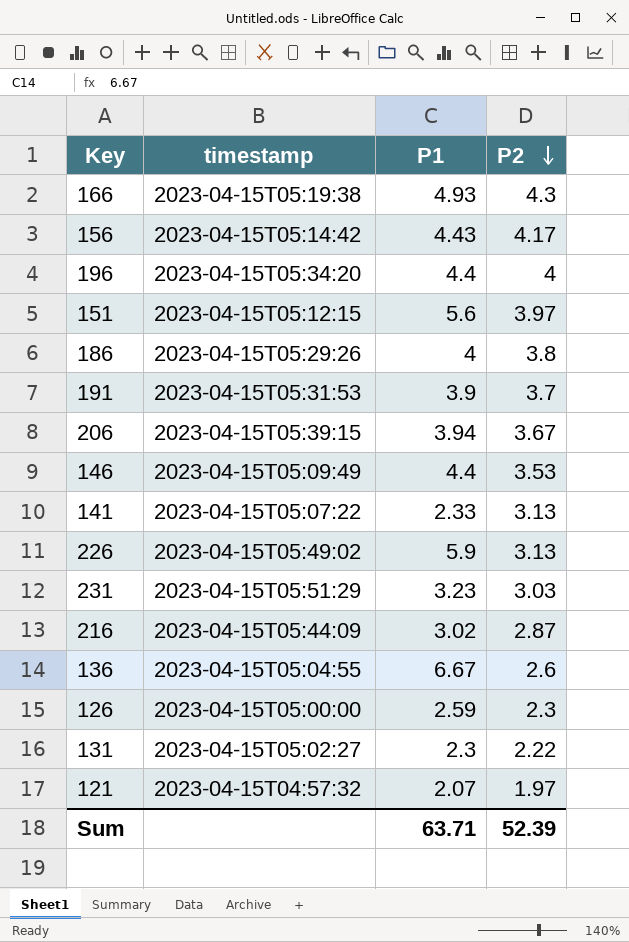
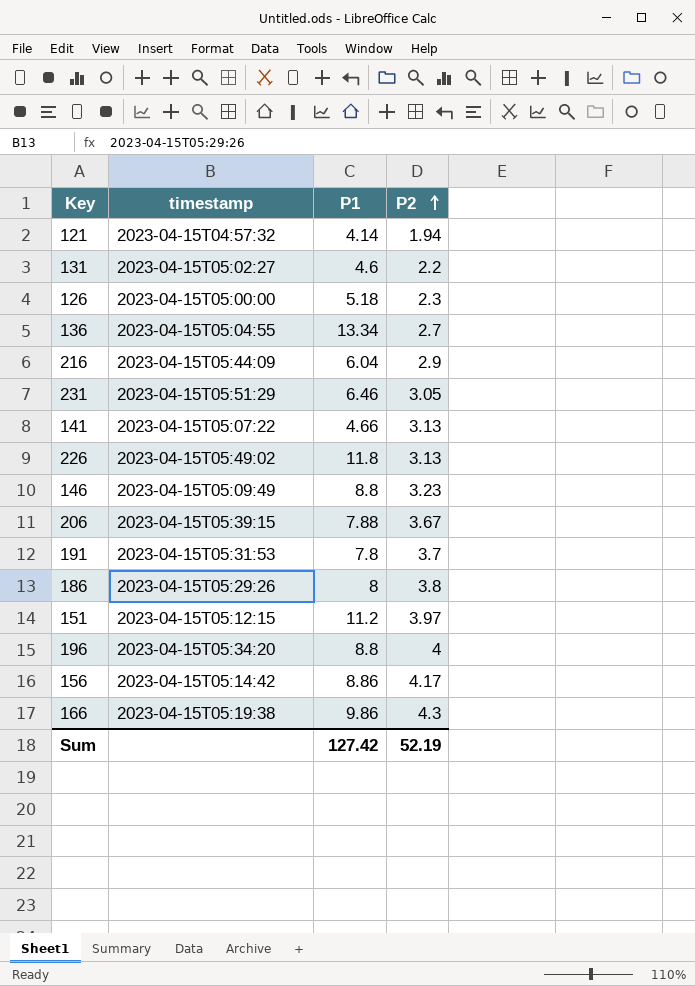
row order: P2 descending -> P2 ascending
121 | P1: 2.07 -> 4.14
121 | P2: 1.97 -> 1.94
131 | P1: 2.3 -> 4.6
131 | P2: 2.22 -> 2.2
126 | P1: 2.59 -> 5.18
136 | P1: 6.67 -> 13.34
136 | P2: 2.6 -> 2.7
216 | P1: 3.02 -> 6.04
216 | P2: 2.87 -> 2.9
231 | P1: 3.23 -> 6.46
231 | P2: 3.03 -> 3.05
141 | P1: 2.33 -> 4.66
226 | P1: 5.9 -> 11.8
146 | P1: 4.4 -> 8.8
146 | P2: 3.53 -> 3.23
206 | P1: 3.94 -> 7.88
191 | P1: 3.9 -> 7.8
186 | P1: 4 -> 8
151 | P1: 5.6 -> 11.2
196 | P1: 4.4 -> 8.8
156 | P1: 4.43 -> 8.86
166 | P1: 4.93 -> 9.86
Sum | P1: 63.71 -> 127.42
Sum | P2: 52.39 -> 52.19

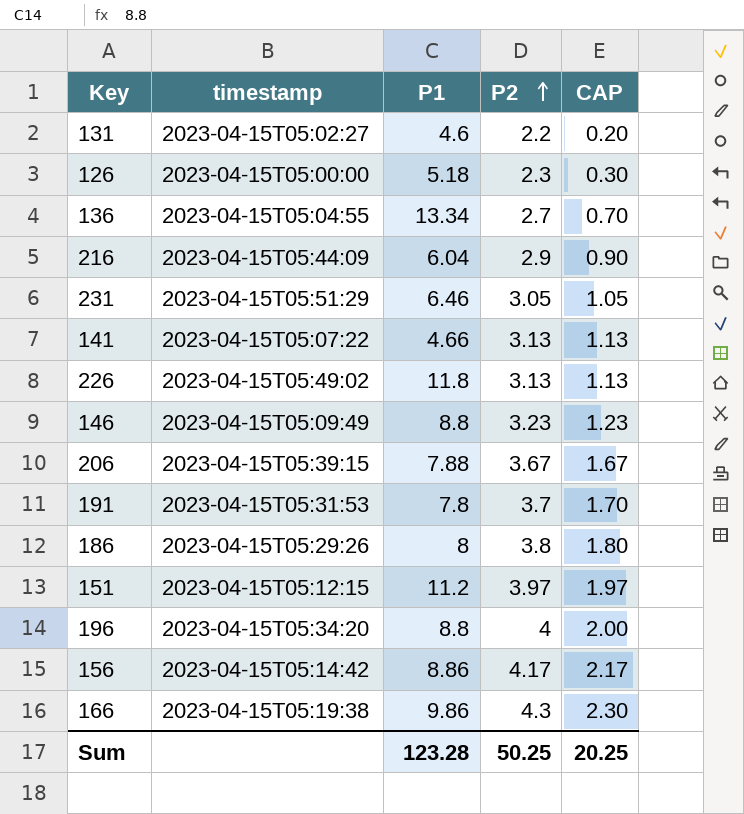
column CAP | formula: none -> [P2] - 2
row 121: 2023-04-15T04:57:32 | 4.14 | 1.94 -> none
Sum | P1: 127.42 -> 123.28
Sum | P2: 52.19 -> 50.25

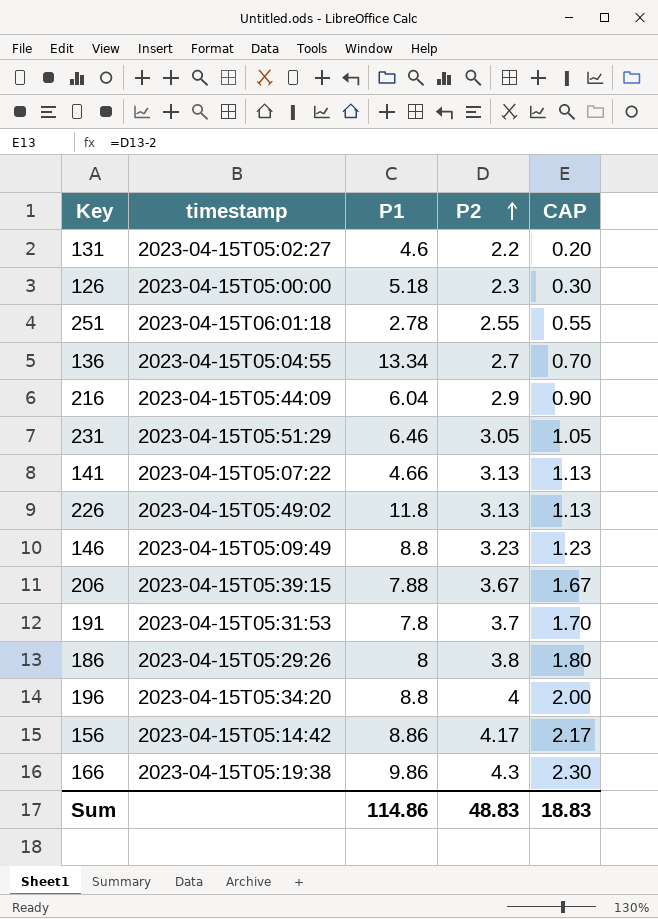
row 151: 2023-04-15T05:12:15 | 11.2 | 3.97 | 1.97 -> none
row 251: none -> 2023-04-15T06:01:18 | 2.78 | 2.55 | 0.55
Sum | P1: 123.28 -> 114.86
Sum | P2: 50.25 -> 48.83
Sum | CAP: 20.25 -> 18.83

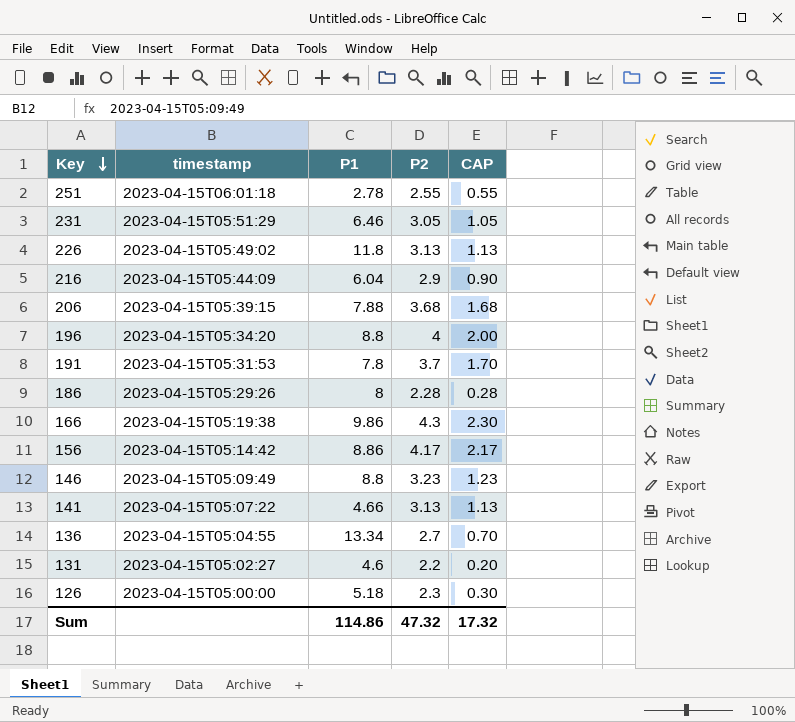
row order: P2 ascending -> Key descending
206 | P2: 3.67 -> 3.68
206 | CAP: 1.67 -> 1.68
186 | P2: 3.8 -> 2.28
186 | CAP: 1.80 -> 0.28
Sum | P2: 48.83 -> 47.32
Sum | CAP: 18.83 -> 17.32

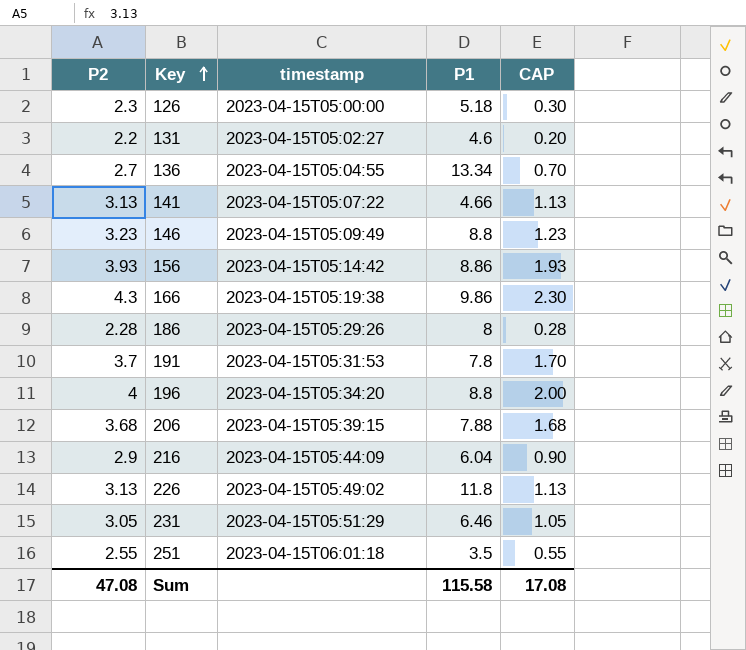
row order: Key descending -> Key ascending
column P2 | position: 4 -> 1
156 | P2: 4.17 -> 3.93
156 | CAP: 2.17 -> 1.93
251 | P1: 2.78 -> 3.5
Sum | P2: 47.32 -> 47.08
Sum | P1: 114.86 -> 115.58
Sum | CAP: 17.32 -> 17.08

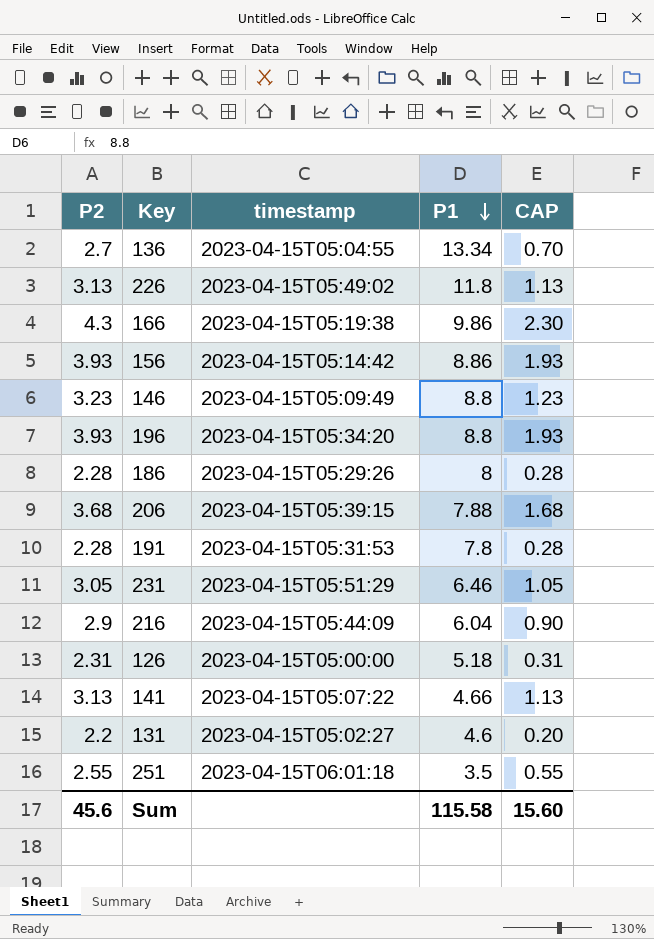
row order: Key ascending -> P1 descending
196 | P2: 4 -> 3.93
196 | CAP: 2.00 -> 1.93
191 | P2: 3.7 -> 2.28
191 | CAP: 1.70 -> 0.28
126 | P2: 2.3 -> 2.31
126 | CAP: 0.30 -> 0.31
Sum | P2: 47.08 -> 45.6
Sum | CAP: 17.08 -> 15.60

